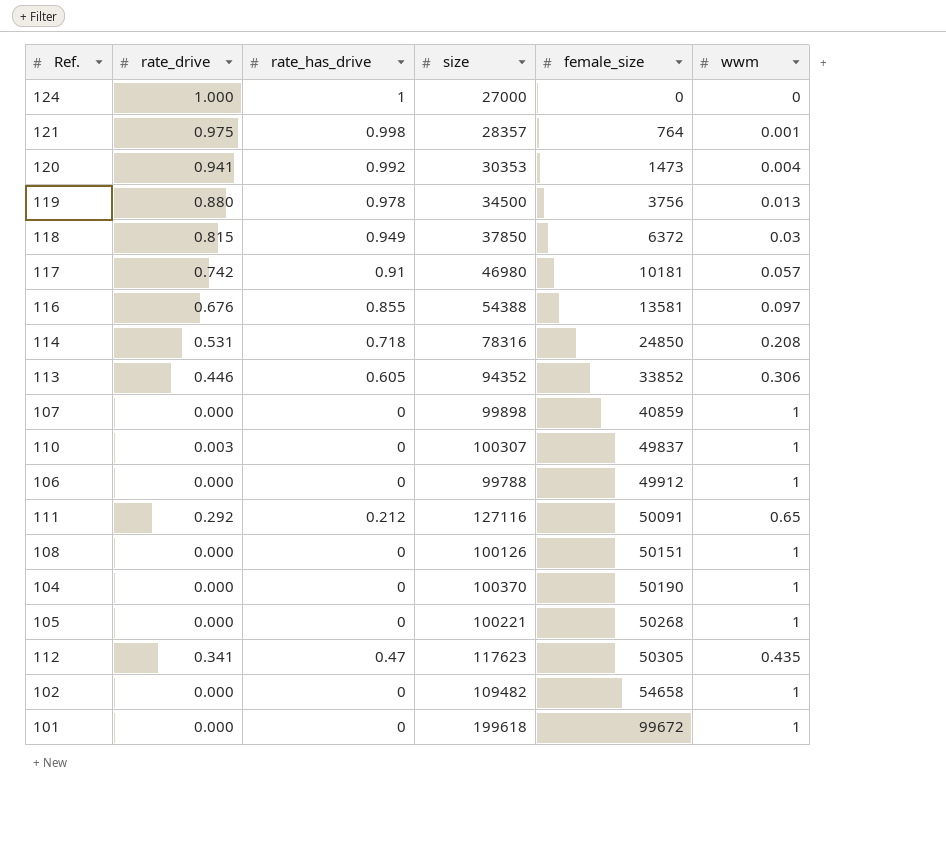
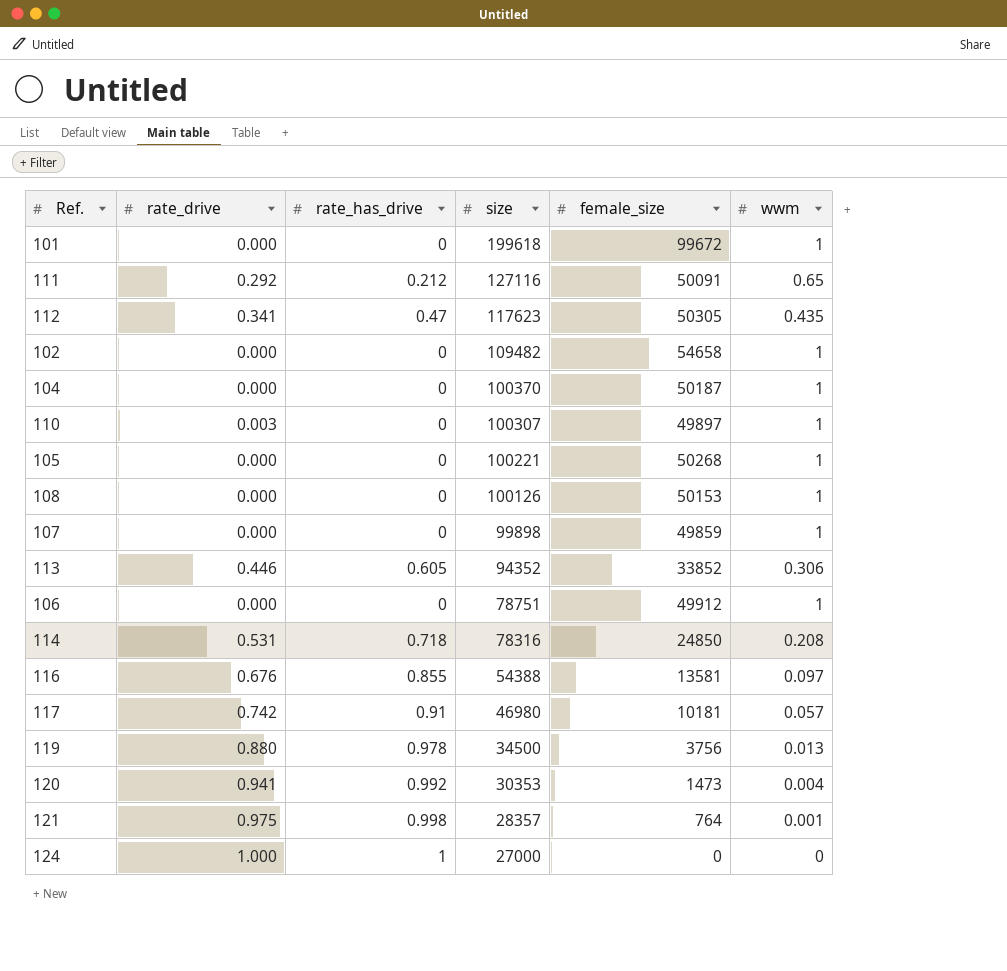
row order: female_size ascending -> size descending
row 118: 0.815 | 0.949 | 37850 | 6372 | 0.03 -> none
104 | female_size: 50190 -> 50187
110 | female_size: 49837 -> 49897
108 | female_size: 50151 -> 50153
107 | female_size: 40859 -> 49859
106 | size: 99788 -> 78751

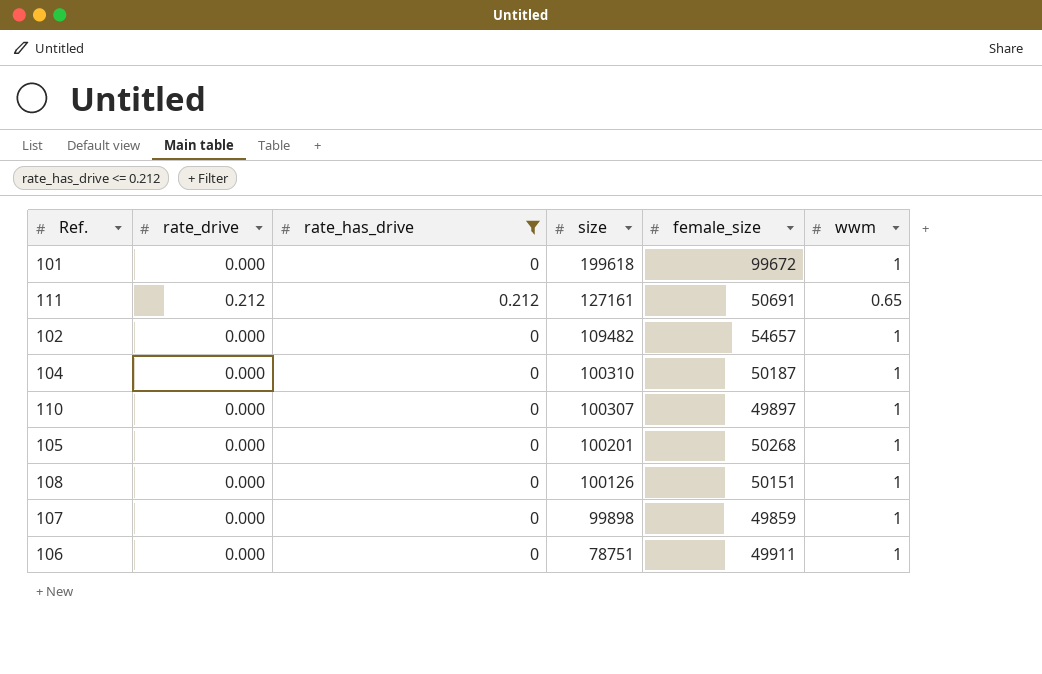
filter: none -> rate_has_drive <= 0.212
111 | rate_drive: 0.292 -> 0.212
111 | size: 127116 -> 127161
111 | female_size: 50091 -> 50691
102 | female_size: 54658 -> 54657
104 | size: 100370 -> 100310
110 | rate_drive: 0.003 -> 0.000
105 | size: 100221 -> 100201
108 | female_size: 50153 -> 50151
106 | female_size: 49912 -> 49911

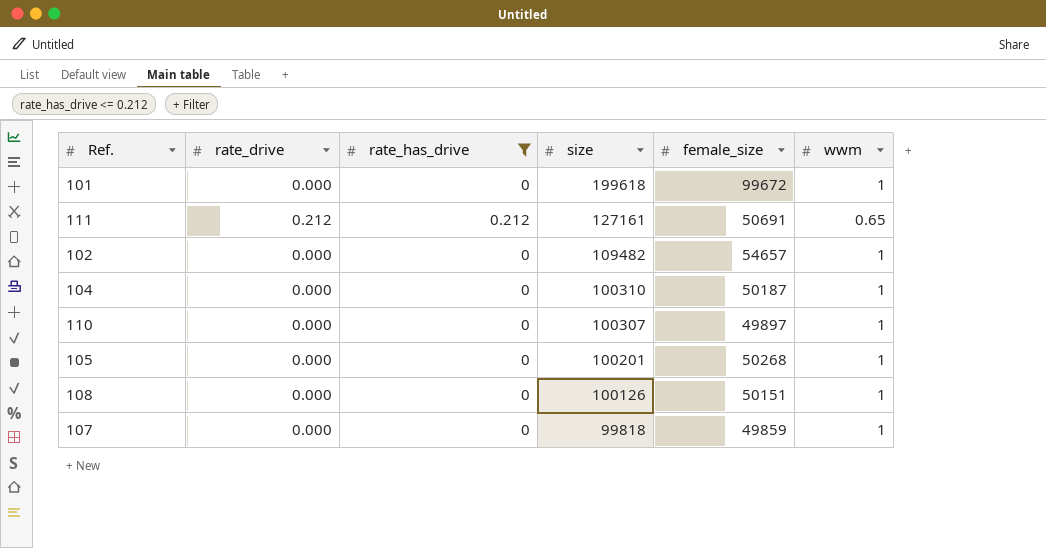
row 106: 0.000 | 0 | 78751 | 49911 | 1 -> none
107 | size: 99898 -> 99818

